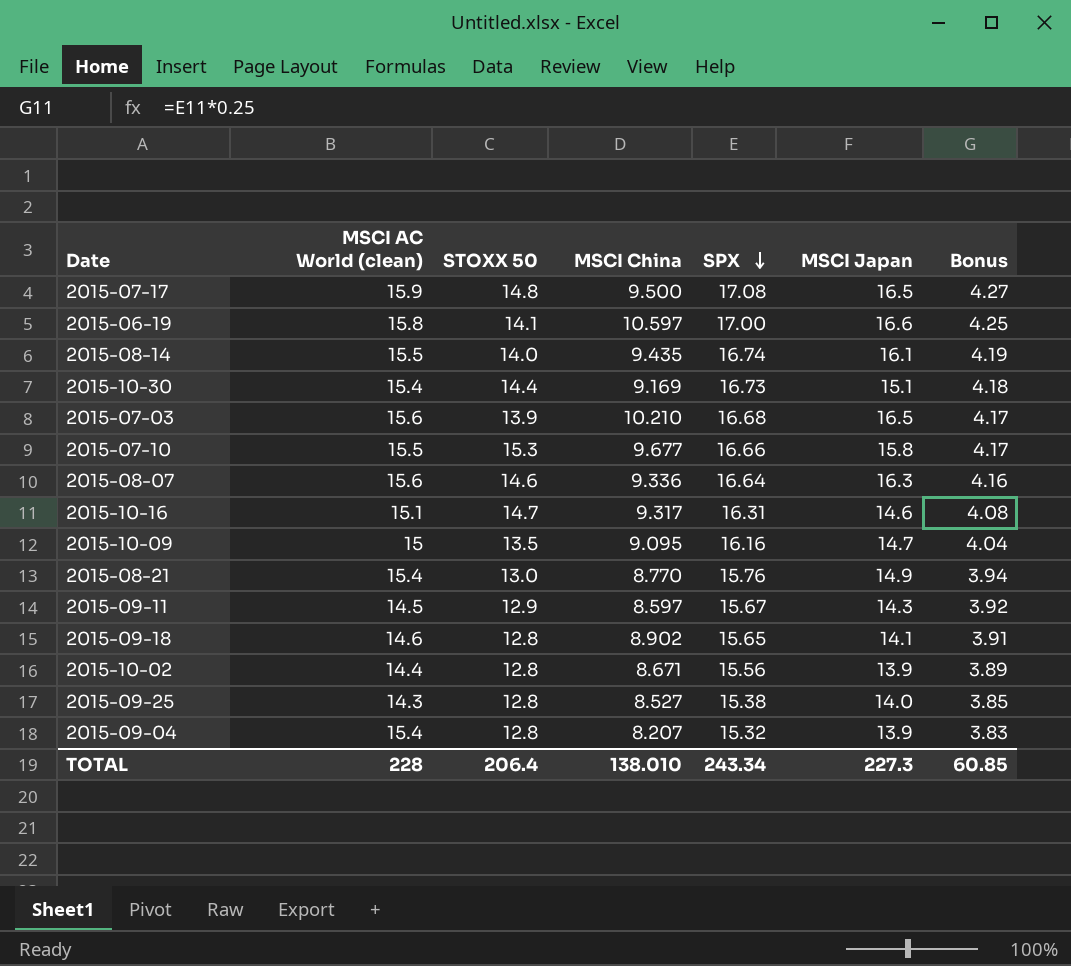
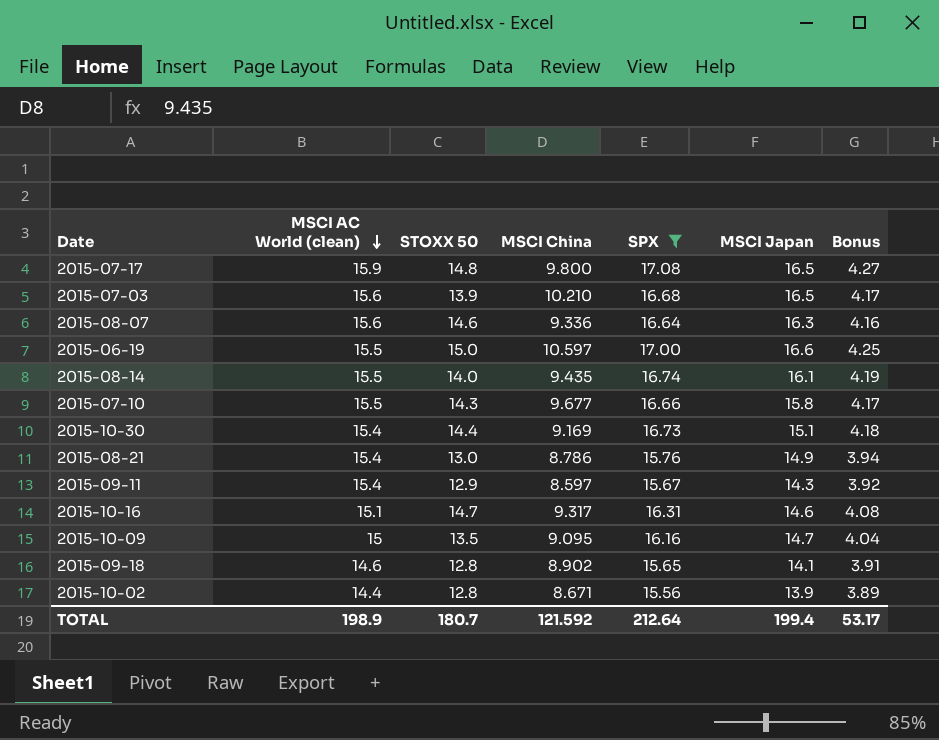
filter: none -> SPX >= 15.56
row order: SPX descending -> MSCI AC World (clean) descending
2015-07-17 | MSCI China: 9.500 -> 9.800
2015-06-19 | MSCI AC World (clean): 15.8 -> 15.5
2015-06-19 | STOXX 50: 14.1 -> 15.0
2015-07-10 | STOXX 50: 15.3 -> 14.3
2015-08-21 | MSCI China: 8.770 -> 8.786
2015-09-11 | MSCI AC World (clean): 14.5 -> 15.4
TOTAL | MSCI AC World (clean): 228 -> 198.9
TOTAL | STOXX 50: 206.4 -> 180.7
TOTAL | MSCI China: 138.010 -> 121.592
TOTAL | SPX: 243.34 -> 212.64
TOTAL | MSCI Japan: 227.3 -> 199.4
TOTAL | Bonus: 60.85 -> 53.17

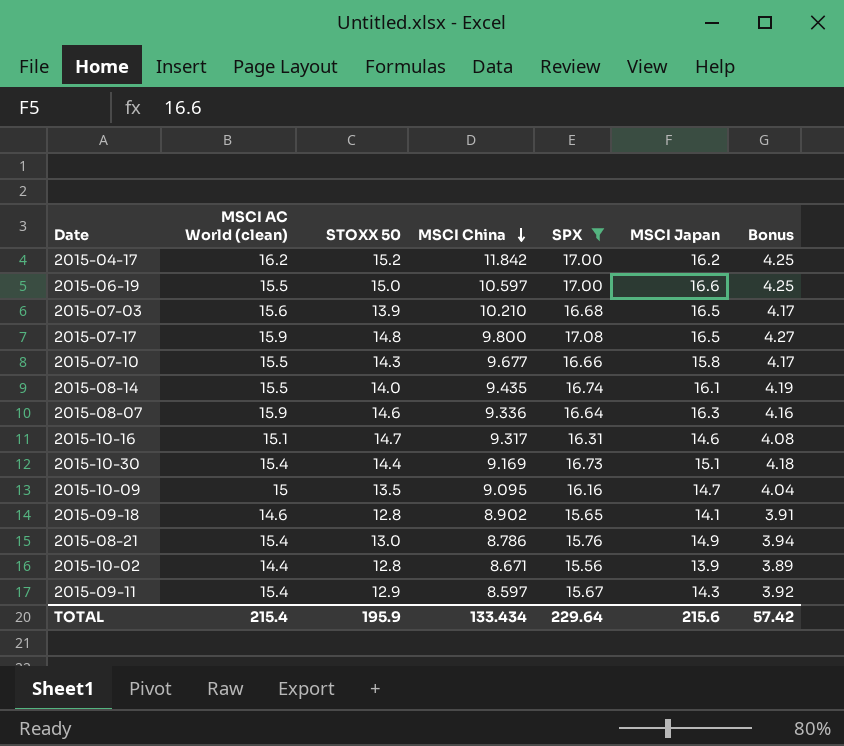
row order: MSCI AC World (clean) descending -> MSCI China descending
row 2015-04-17: none -> 16.2 | 15.2 | 11.842 | 17.00 | 16.2 | 4.25
2015-08-07 | MSCI AC World (clean): 15.6 -> 15.9
TOTAL | MSCI AC World (clean): 198.9 -> 215.4
TOTAL | STOXX 50: 180.7 -> 195.9
TOTAL | MSCI China: 121.592 -> 133.434
TOTAL | SPX: 212.64 -> 229.64
TOTAL | MSCI Japan: 199.4 -> 215.6
TOTAL | Bonus: 53.17 -> 57.42

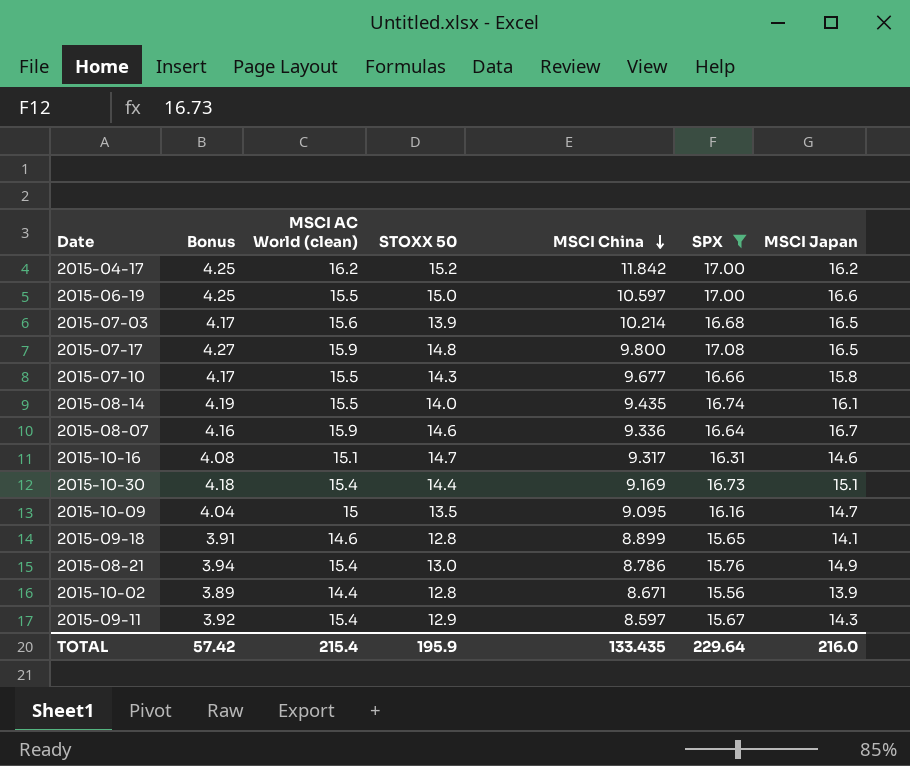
column Bonus | position: 7 -> 2
2015-07-03 | MSCI China: 10.210 -> 10.214
2015-08-07 | MSCI Japan: 16.3 -> 16.7
2015-09-18 | MSCI China: 8.902 -> 8.899
TOTAL | MSCI China: 133.434 -> 133.435
TOTAL | MSCI Japan: 215.6 -> 216.0

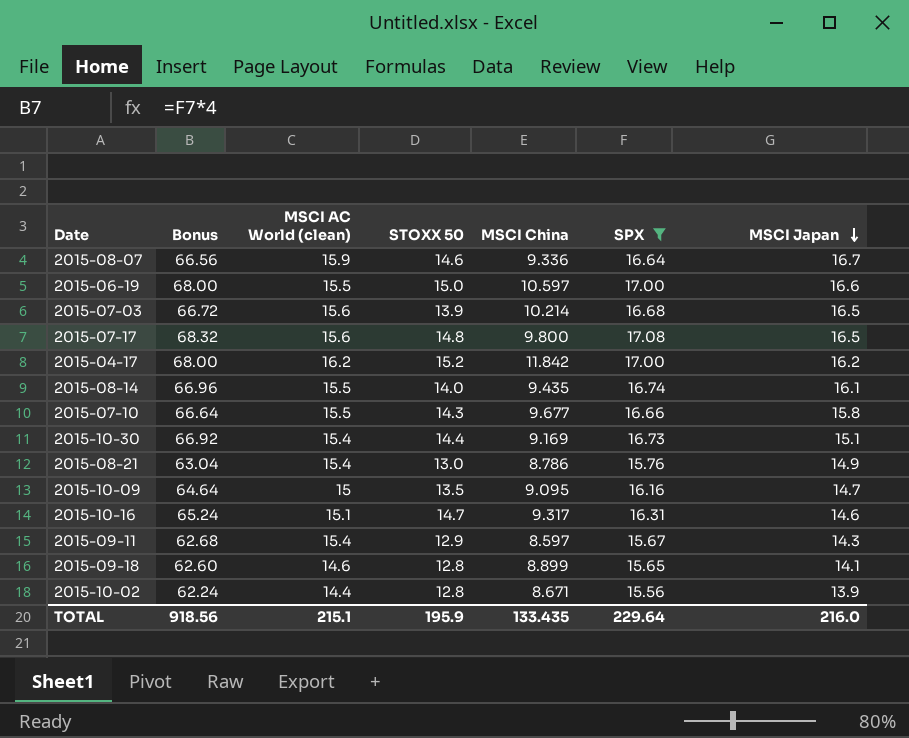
row order: MSCI China descending -> MSCI Japan descending
column Bonus | formula: [SPX] * 0.25 -> [SPX] * 4
2015-07-17 | MSCI AC World (clean): 15.9 -> 15.6
TOTAL | Bonus: 57.42 -> 918.56
TOTAL | MSCI AC World (clean): 215.4 -> 215.1

